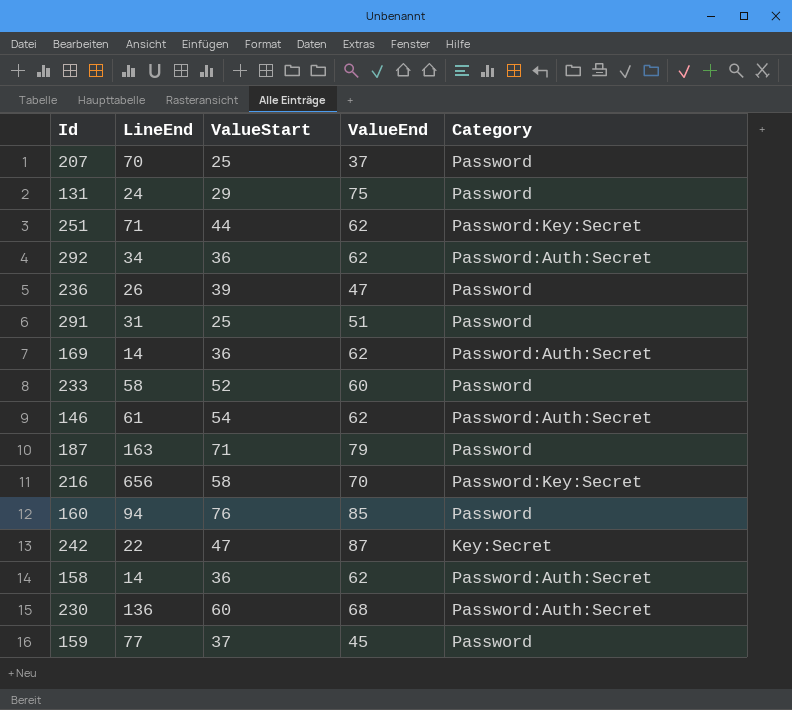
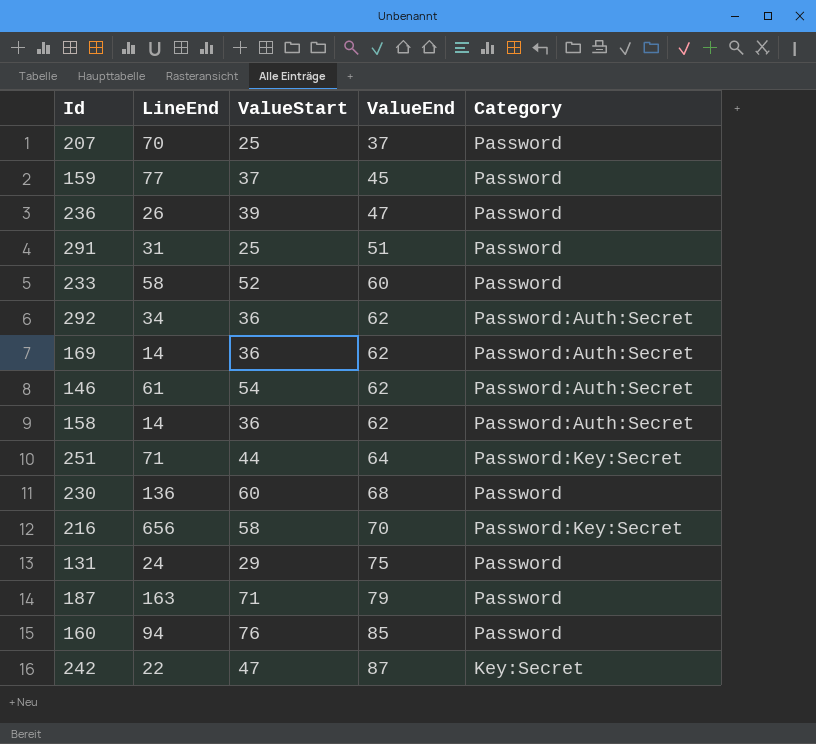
row order: none -> ValueEnd ascending
251 | ValueEnd: 62 -> 64
230 | Category: Password:Auth:Secret -> Password

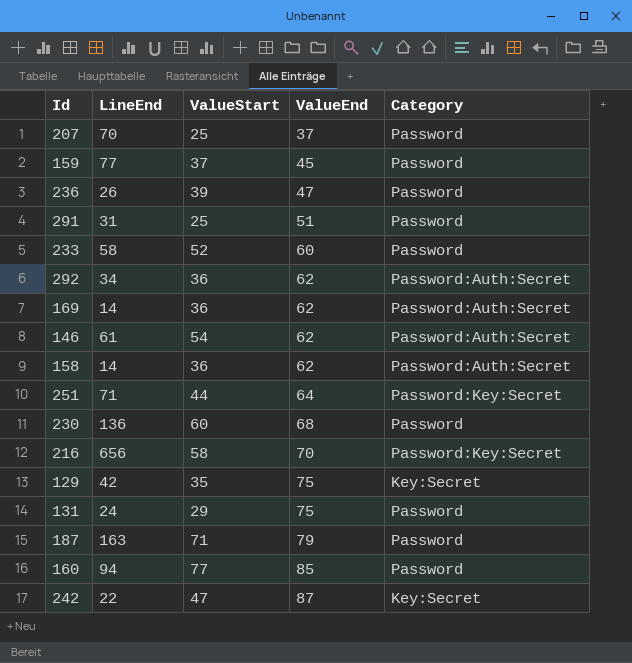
row 129: none -> 42 | 35 | 75 | Key:Secret
160 | ValueStart: 76 -> 77

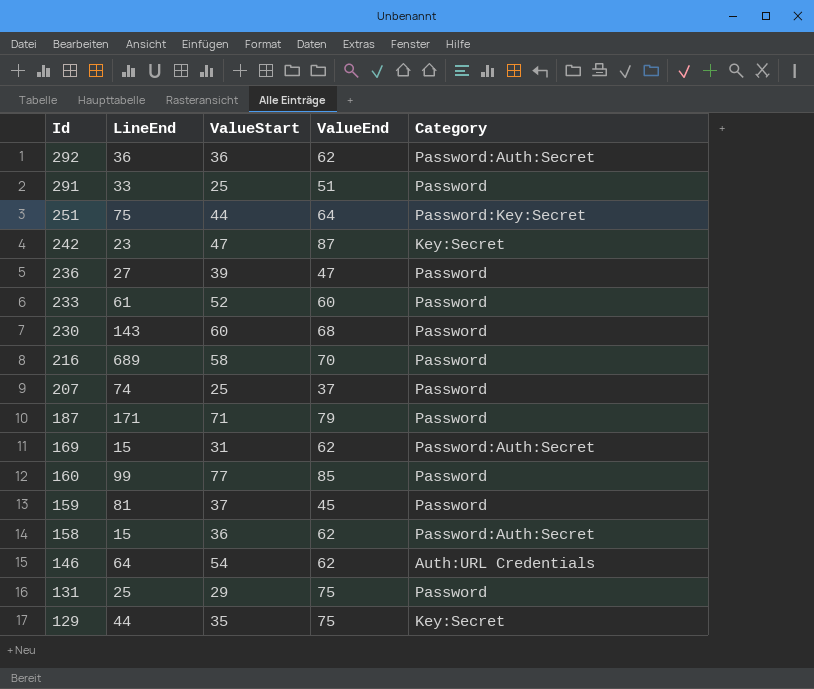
row order: ValueEnd ascending -> Id descending
292 | LineEnd: 34 -> 36
291 | LineEnd: 31 -> 33
251 | LineEnd: 71 -> 75
242 | LineEnd: 22 -> 23
236 | LineEnd: 26 -> 27
233 | LineEnd: 58 -> 61
230 | LineEnd: 136 -> 143
216 | LineEnd: 656 -> 689
216 | Category: Password:Key:Secret -> Password
207 | LineEnd: 70 -> 74
187 | LineEnd: 163 -> 171
169 | LineEnd: 14 -> 15
169 | ValueStart: 36 -> 31
160 | LineEnd: 94 -> 99
159 | LineEnd: 77 -> 81
158 | LineEnd: 14 -> 15
146 | LineEnd: 61 -> 64
146 | Category: Password:Auth:Secret -> Auth:URL Credentials
131 | LineEnd: 24 -> 25
129 | LineEnd: 42 -> 44

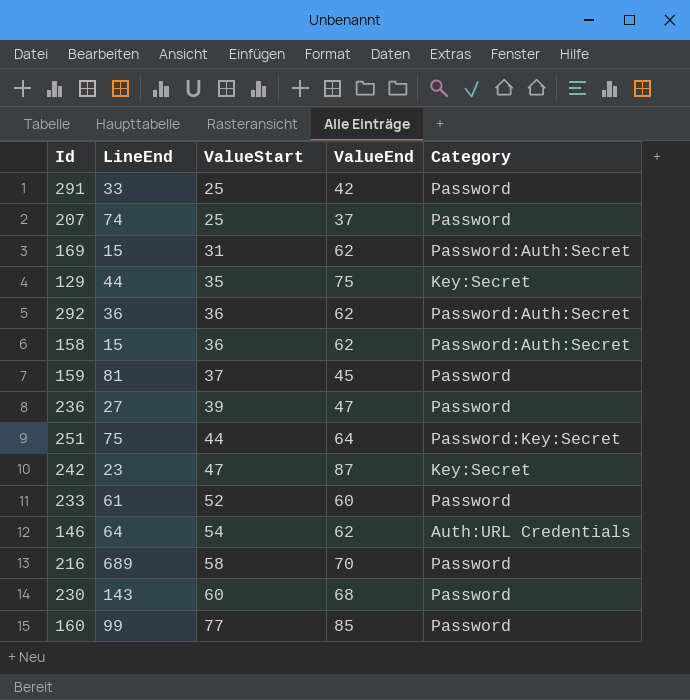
row order: Id descending -> ValueStart ascending
row 187: 171 | 71 | 79 | Password -> none
row 131: 25 | 29 | 75 | Password -> none
291 | ValueEnd: 51 -> 42

